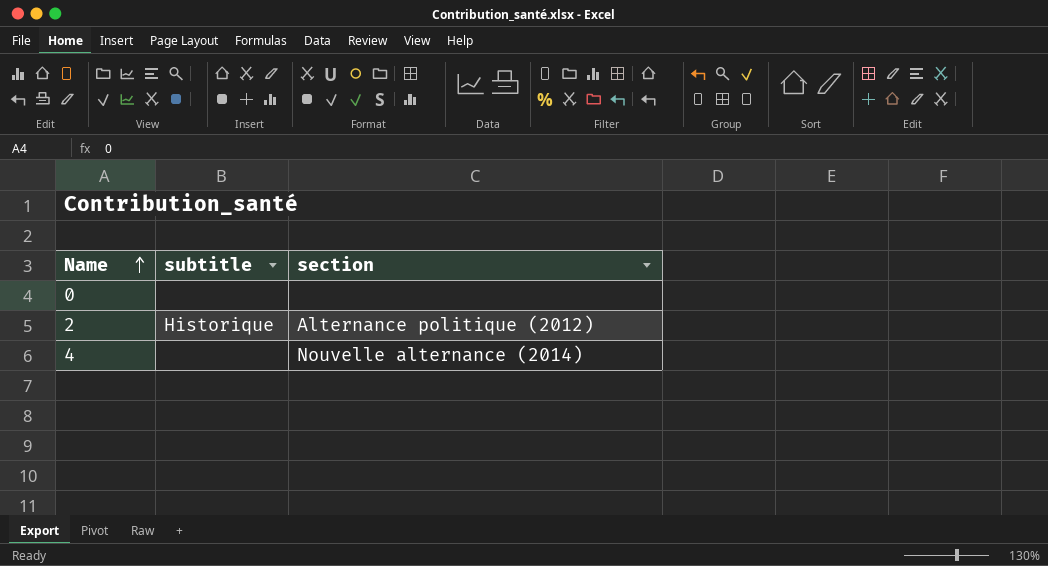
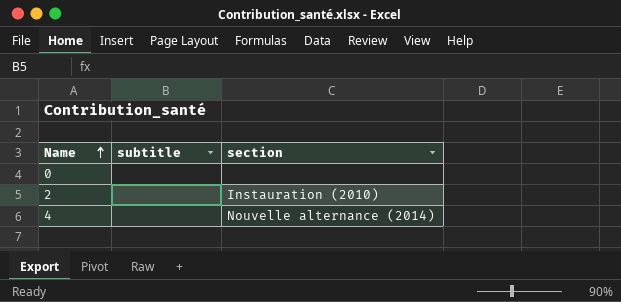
2 | subtitle: Historique -> none
2 | section: Alternance politique (2012) -> Instauration (2010)

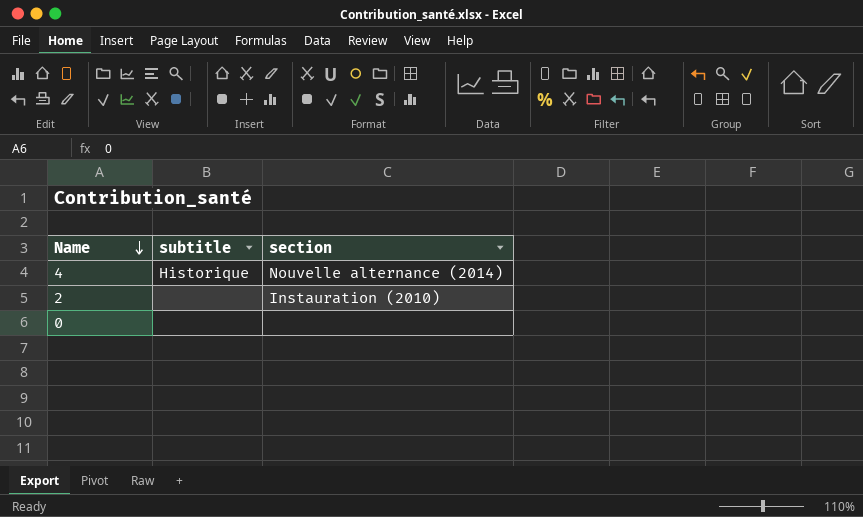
row order: Name ascending -> Name descending
4 | subtitle: none -> Historique

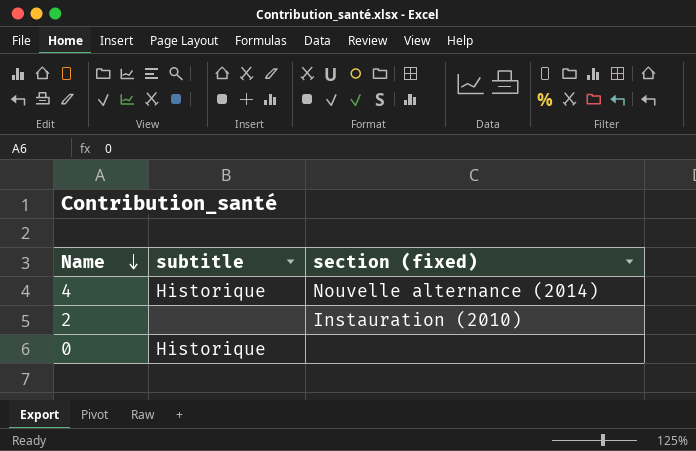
column name: section -> section (fixed)
0 | subtitle: none -> Historique

